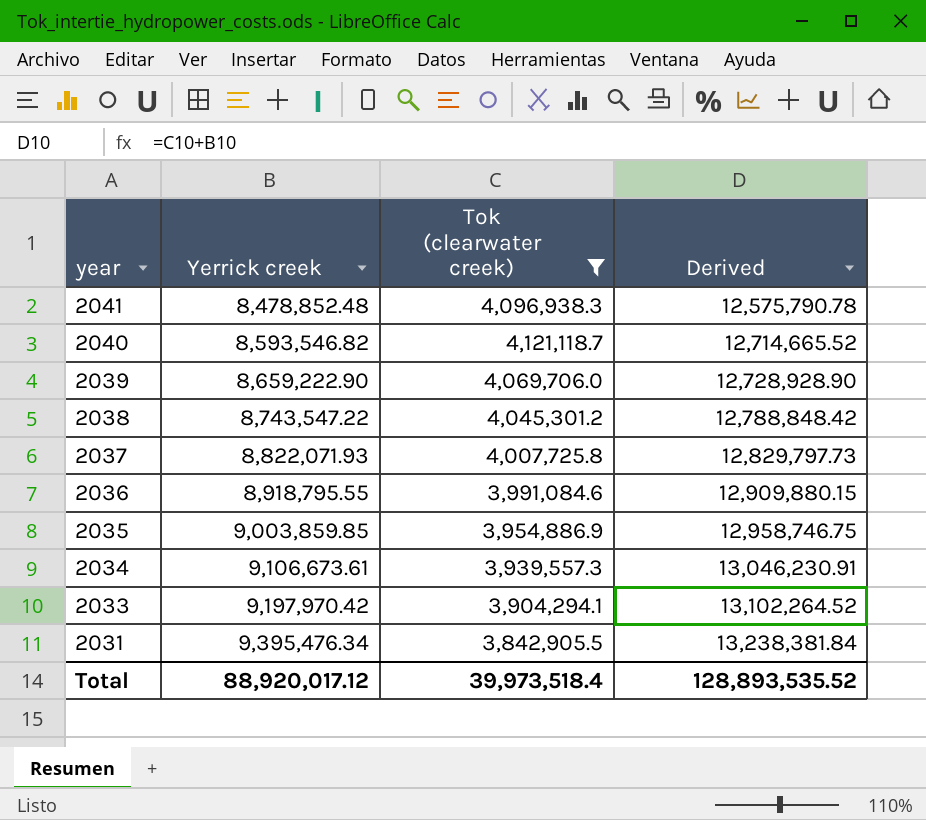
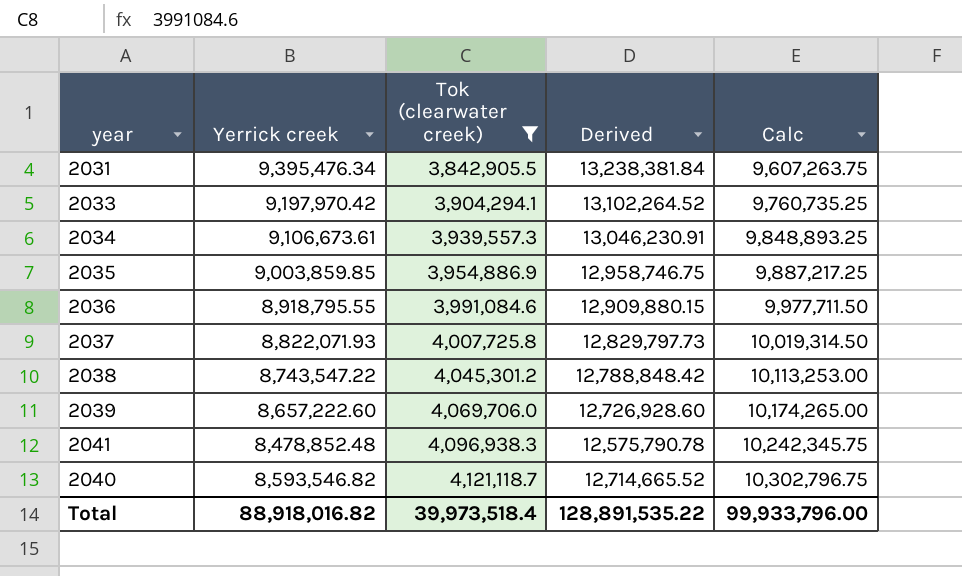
row order: year descending -> Tok (clearwater creek) ascending
column Calc | formula: none -> [Tok (clearwater creek)] * 2.5
2039 | Yerrick creek: 8,659,222.90 -> 8,657,222.60
2039 | Derived: 12,728,928.90 -> 12,726,928.60
Total | Yerrick creek: 88,920,017.12 -> 88,918,016.82
Total | Derived: 128,893,535.52 -> 128,891,535.22

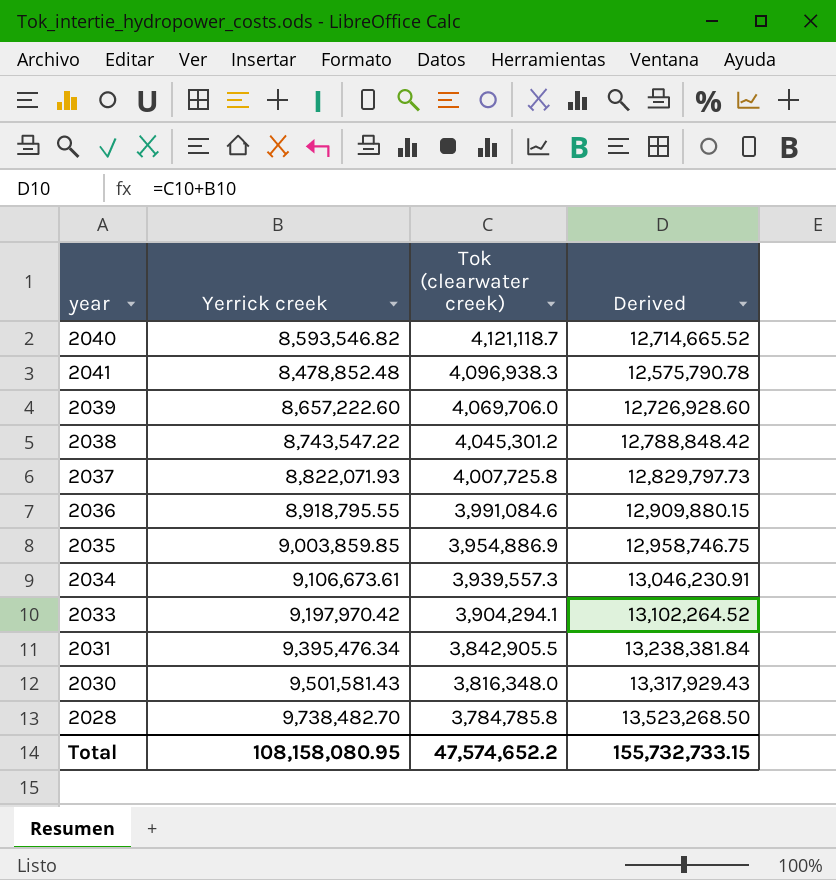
filter: Tok (clearwater creek) >= 3,842,905.5 -> none
row order: Tok (clearwater creek) ascending -> Tok (clearwater creek) descending
column Calc | formula: [Tok (clearwater creek)] * 2.5 -> none
Total | Yerrick creek: 88,918,016.82 -> 108,158,080.95
Total | Tok (clearwater creek): 39,973,518.4 -> 47,574,652.2
Total | Derived: 128,891,535.22 -> 155,732,733.15

